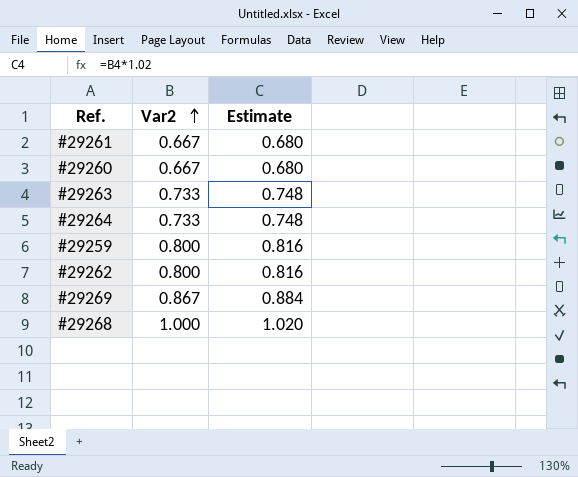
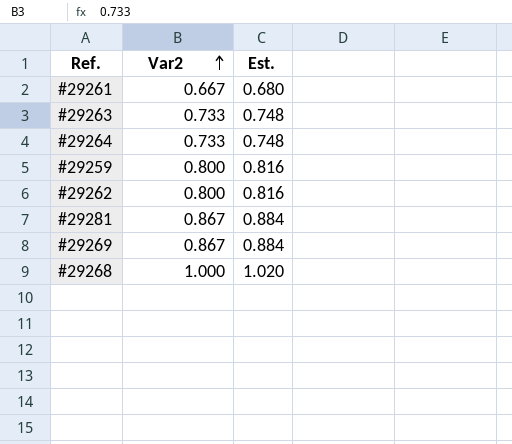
column name: Estimate -> Est.
row #29260: 0.667 | 0.680 -> none
row #29281: none -> 0.867 | 0.884

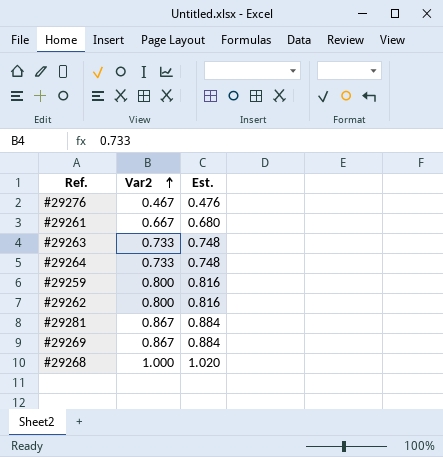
row #29276: none -> 0.467 | 0.476

